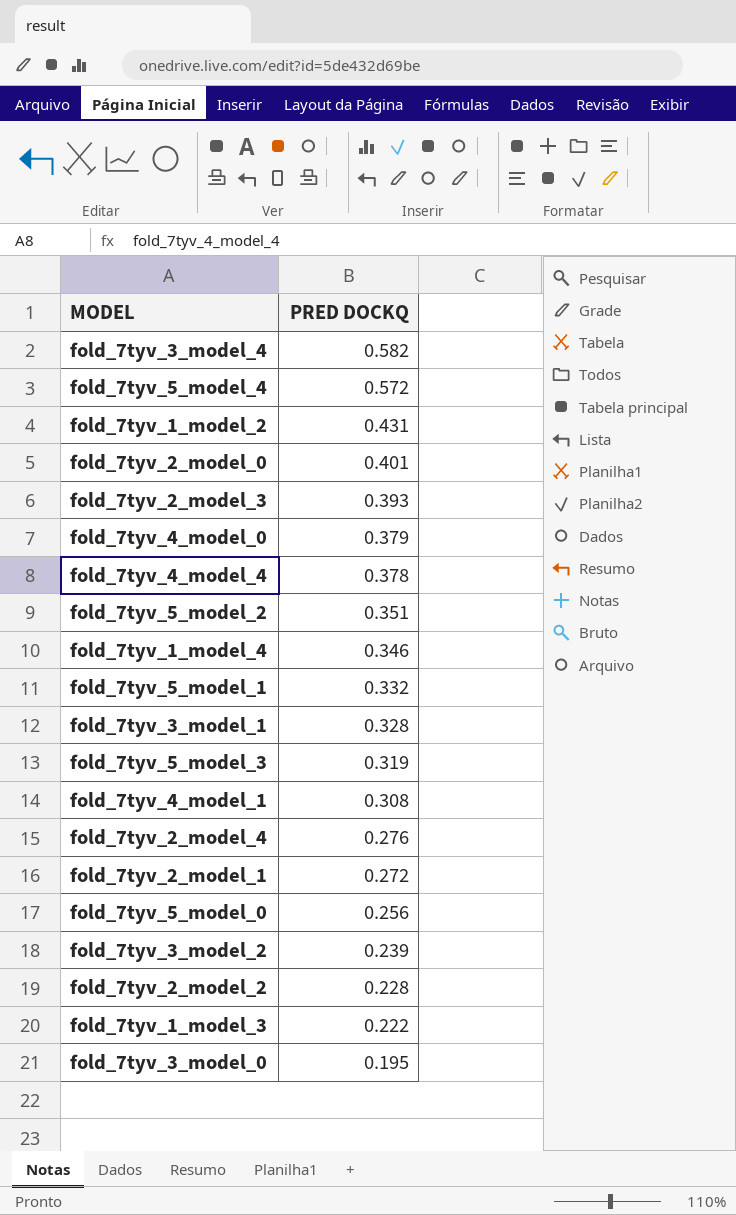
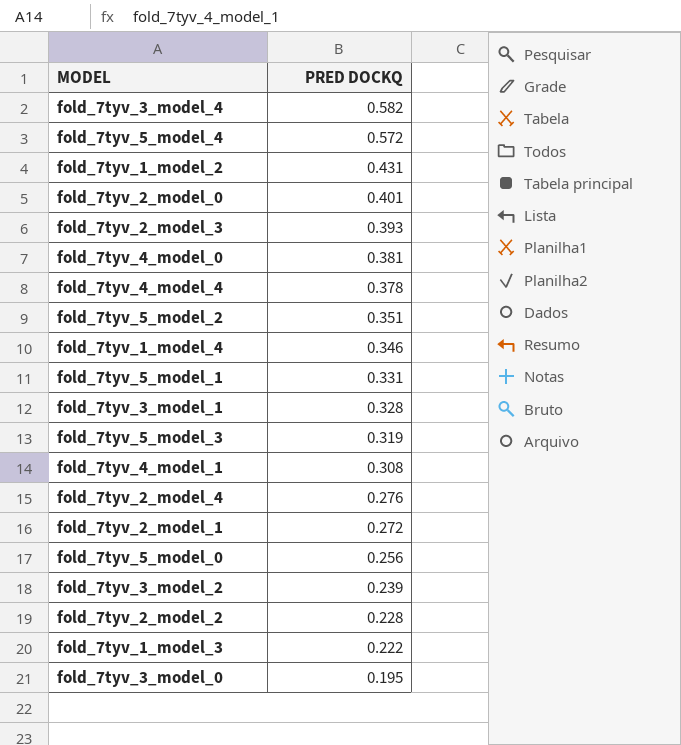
fold_7tyv_4_model_0 | PRED DOCKQ: 0.379 -> 0.381
fold_7tyv_5_model_1 | PRED DOCKQ: 0.332 -> 0.331

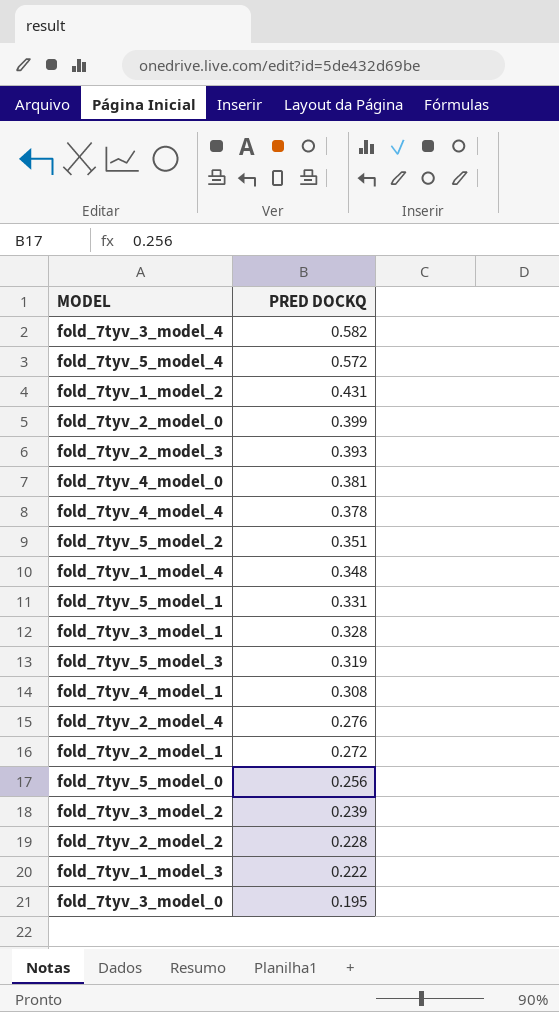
fold_7tyv_2_model_0 | PRED DOCKQ: 0.401 -> 0.399
fold_7tyv_1_model_4 | PRED DOCKQ: 0.346 -> 0.348

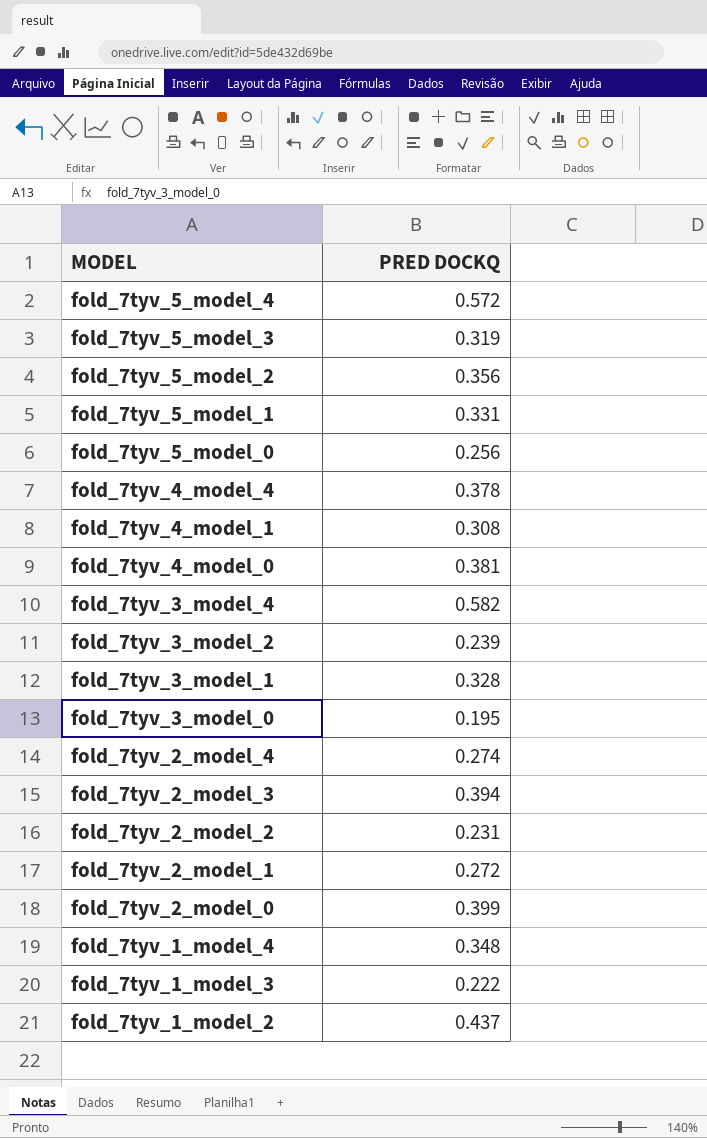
row order: PRED DOCKQ descending -> MODEL descending
fold_7tyv_5_model_2 | PRED DOCKQ: 0.351 -> 0.356
fold_7tyv_2_model_4 | PRED DOCKQ: 0.276 -> 0.274
fold_7tyv_2_model_3 | PRED DOCKQ: 0.393 -> 0.394
fold_7tyv_2_model_2 | PRED DOCKQ: 0.228 -> 0.231
fold_7tyv_1_model_2 | PRED DOCKQ: 0.431 -> 0.437

